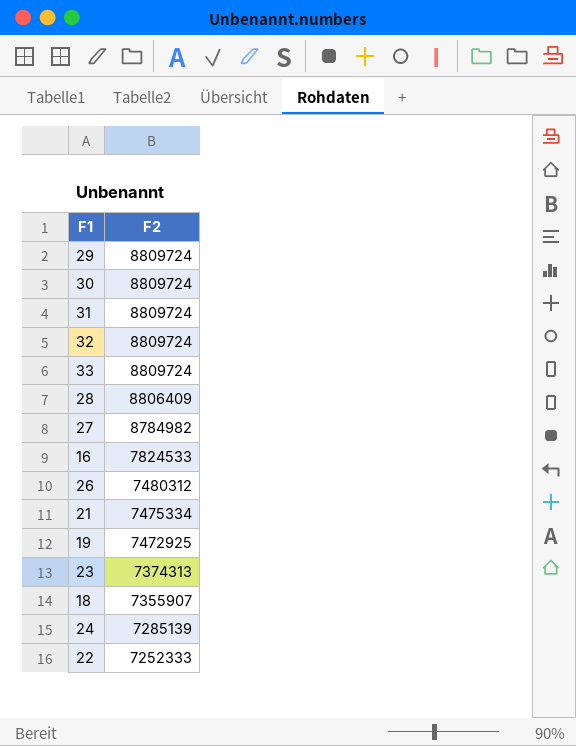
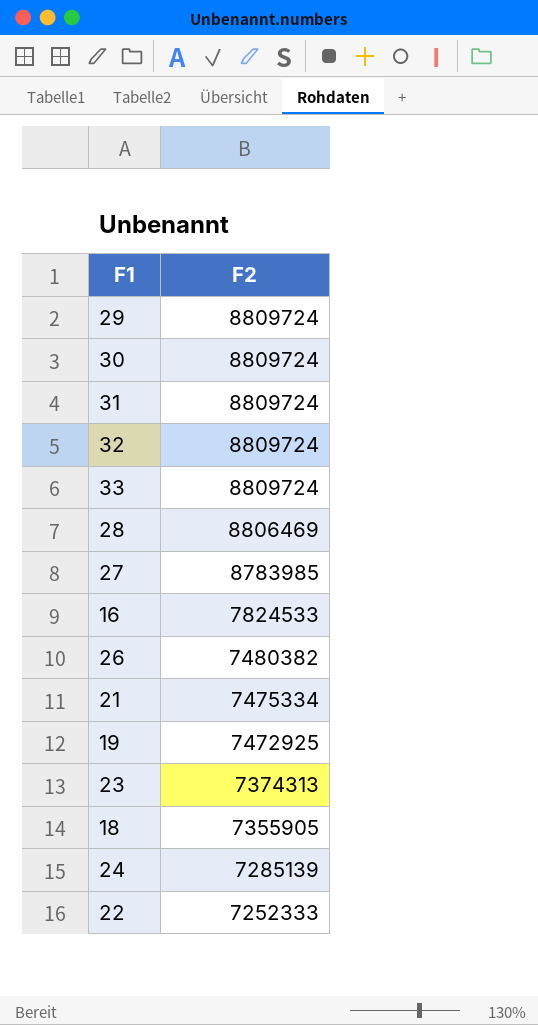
28 | F2: 8806409 -> 8806469
27 | F2: 8784982 -> 8783985
26 | F2: 7480312 -> 7480382
18 | F2: 7355907 -> 7355905

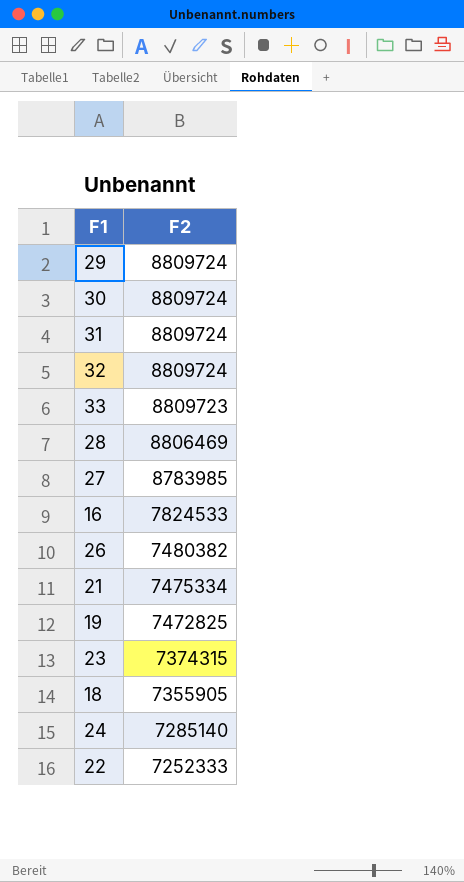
33 | F2: 8809724 -> 8809723
19 | F2: 7472925 -> 7472825
23 | F2: 7374313 -> 7374315
24 | F2: 7285139 -> 7285140

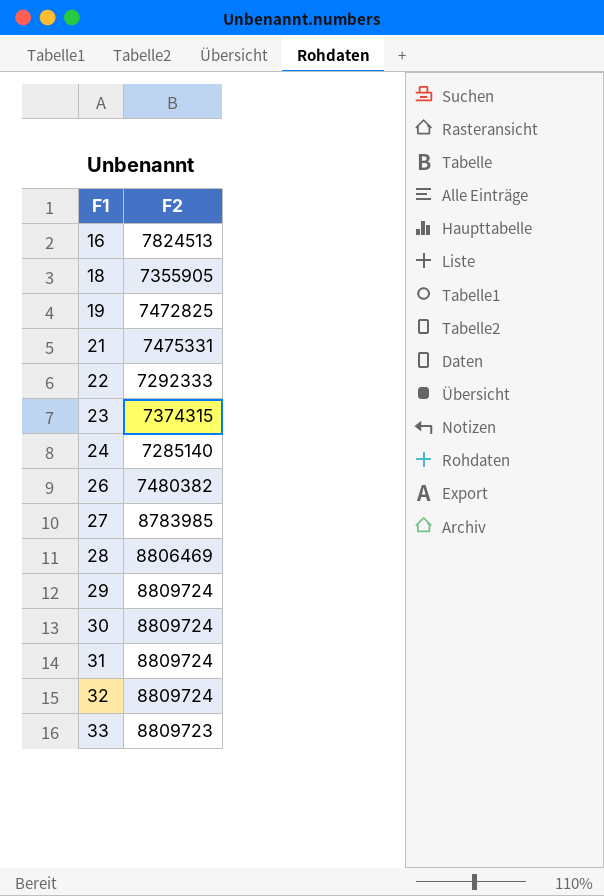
row order: F2 descending -> F1 ascending
16 | F2: 7824533 -> 7824513
21 | F2: 7475334 -> 7475331
22 | F2: 7252333 -> 7292333

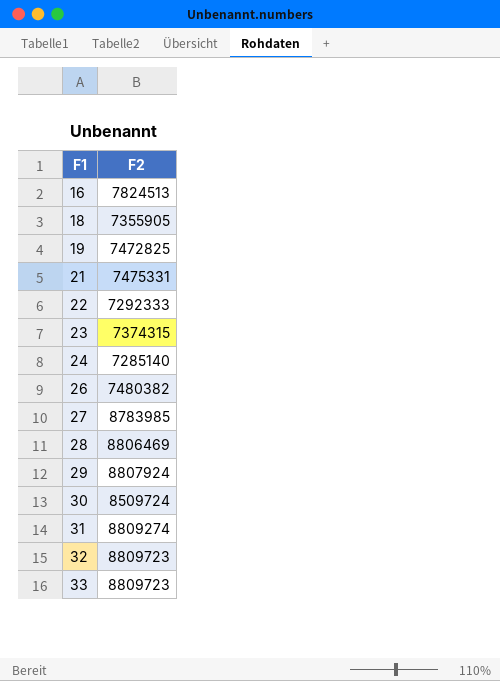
29 | F2: 8809724 -> 8807924
30 | F2: 8809724 -> 8509724
31 | F2: 8809724 -> 8809274
32 | F2: 8809724 -> 8809723

